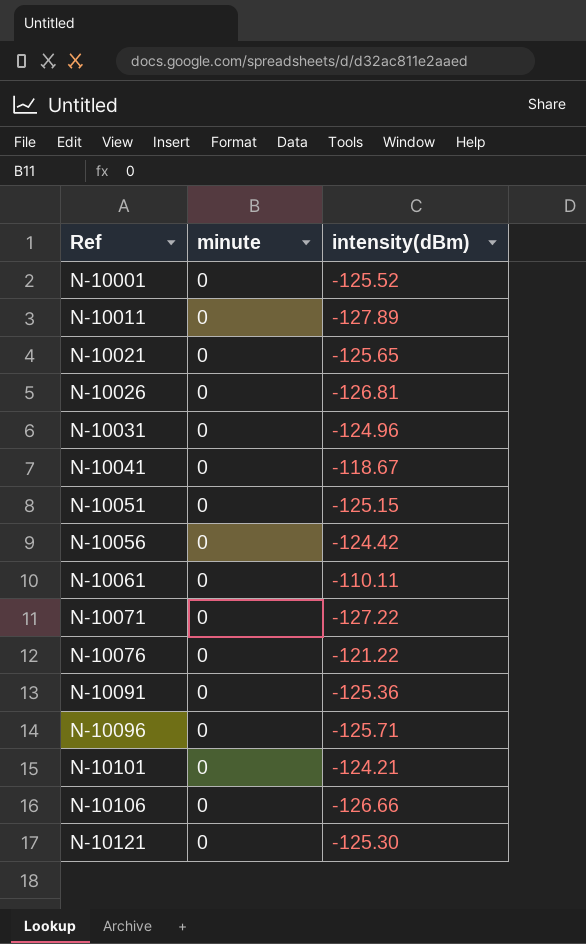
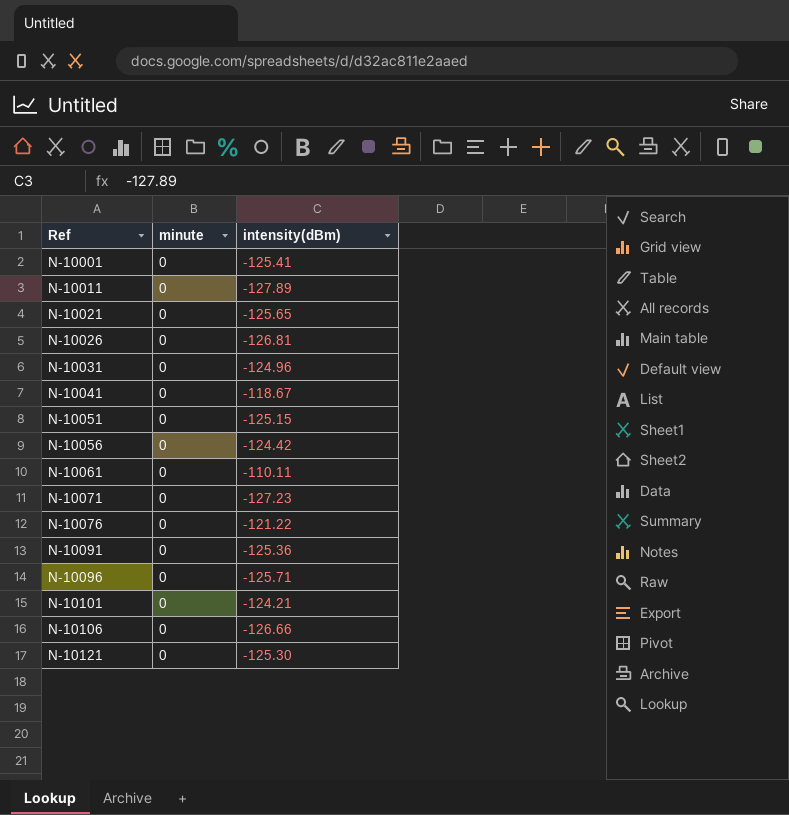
N-10001 | intensity(dBm): -125.52 -> -125.41
N-10071 | intensity(dBm): -127.22 -> -127.23

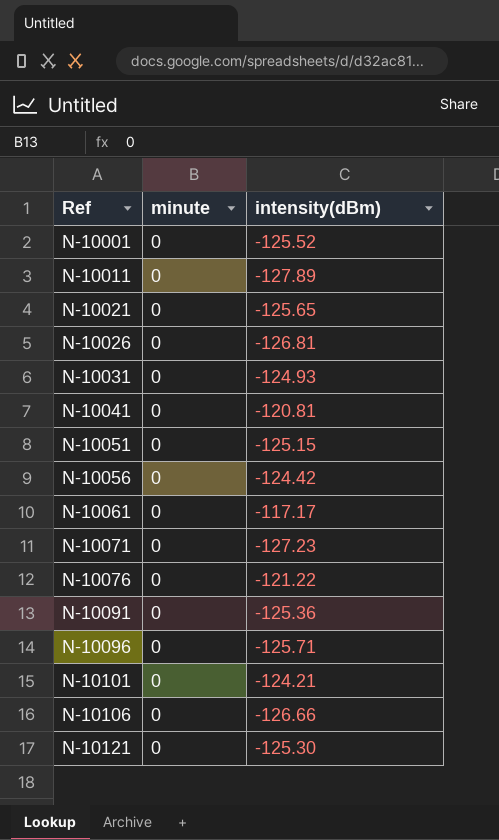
N-10001 | intensity(dBm): -125.41 -> -125.52
N-10031 | intensity(dBm): -124.96 -> -124.93
N-10041 | intensity(dBm): -118.67 -> -120.81
N-10061 | intensity(dBm): -110.11 -> -117.17

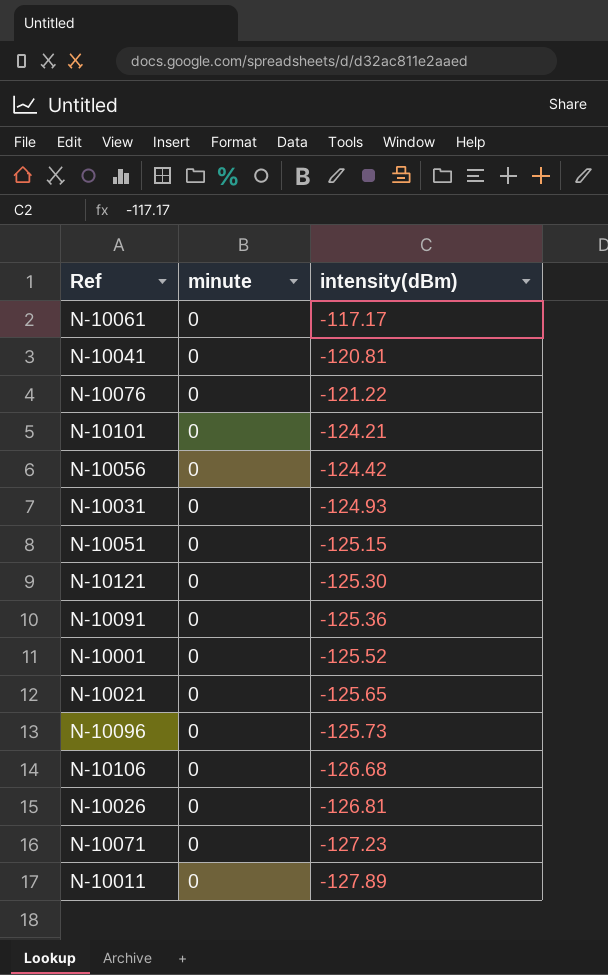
row order: Ref ascending -> intensity(dBm) descending
N-10096 | intensity(dBm): -125.71 -> -125.73
N-10106 | intensity(dBm): -126.66 -> -126.68

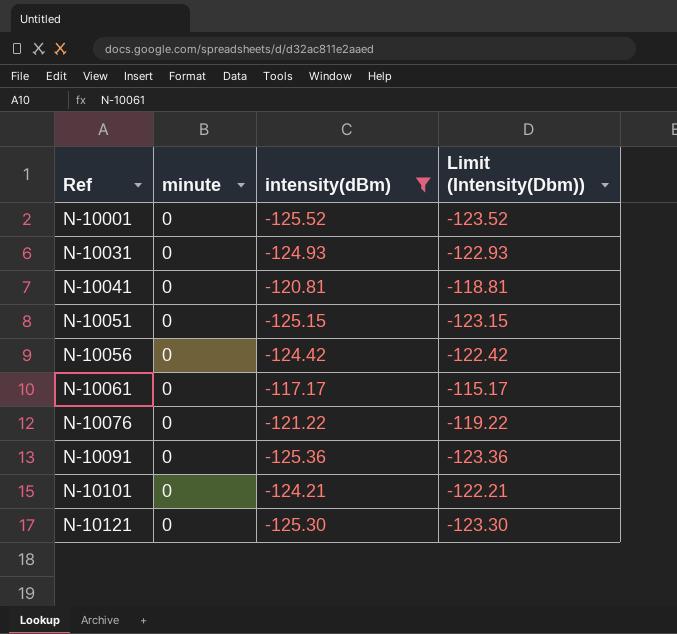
filter: none -> intensity(dBm) >= -125.52
row order: intensity(dBm) descending -> Ref ascending
column Limit (Intensity(Dbm)) | formula: none -> [intensity(dBm)] + 2

